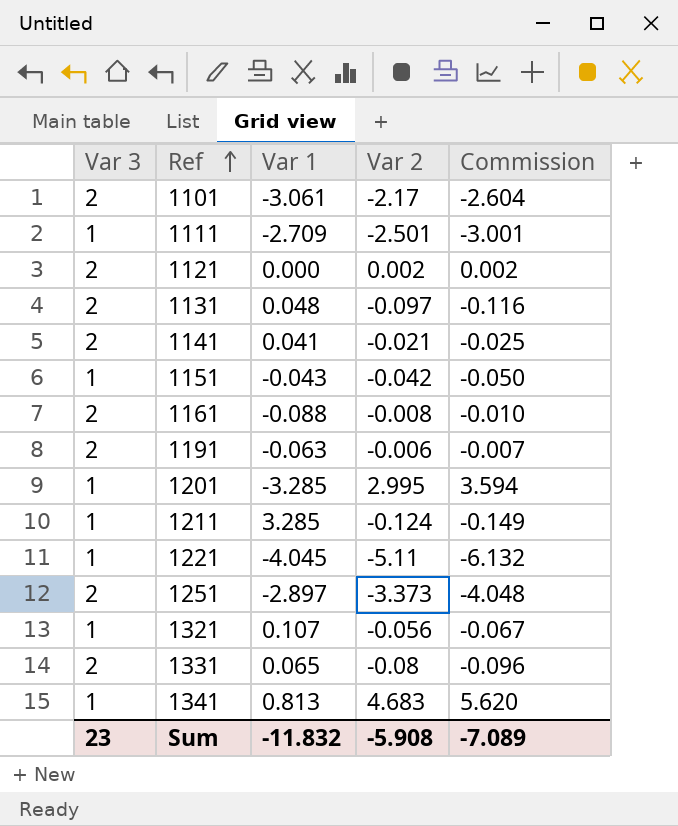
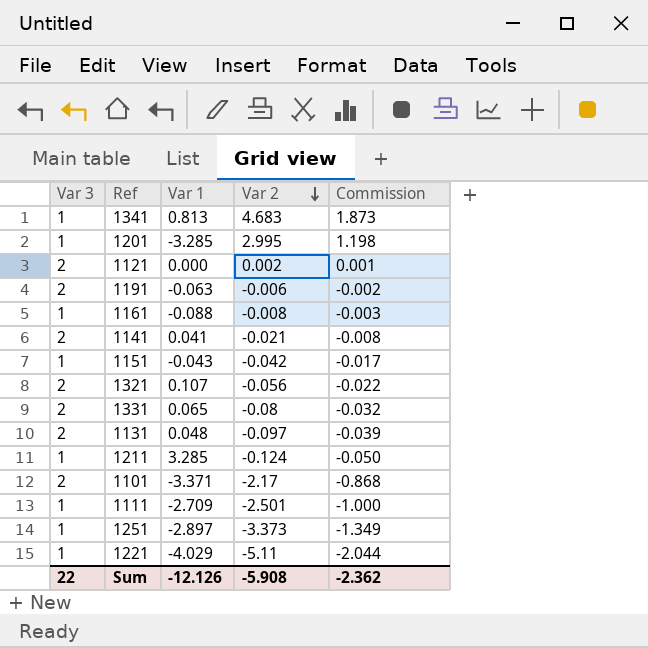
row order: Ref ascending -> Var 2 descending
column Commission | formula: [Var 2] * 1.2 -> [Var 2] * 0.4
1161 | Var 3: 2 -> 1
1321 | Var 3: 1 -> 2
1101 | Var 1: -3.061 -> -3.371
1251 | Var 3: 2 -> 1
1221 | Var 1: -4.045 -> -4.029
Sum | Var 3: 23 -> 22
Sum | Var 1: -11.832 -> -12.126
Sum | Commission: -7.089 -> -2.362

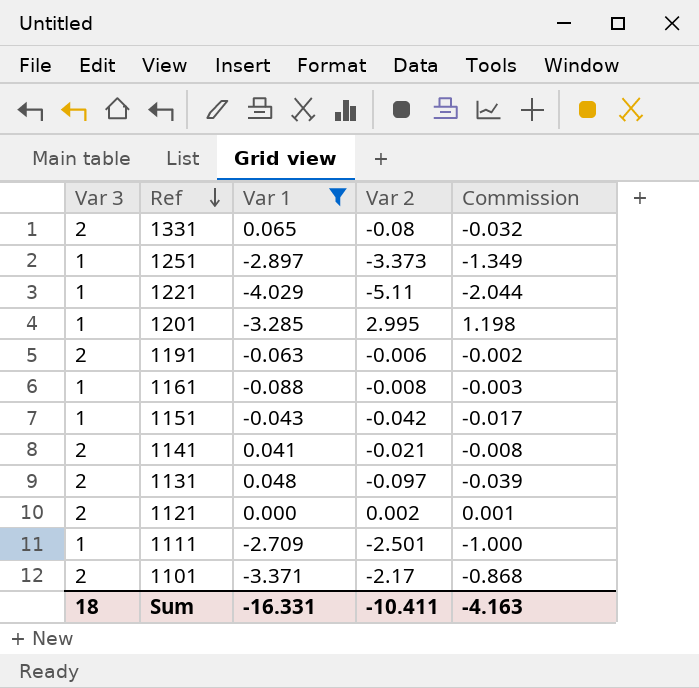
filter: none -> Var 1 <= 0.065
row order: Var 2 descending -> Ref descending
Sum | Var 3: 22 -> 18
Sum | Var 1: -12.126 -> -16.331
Sum | Var 2: -5.908 -> -10.411
Sum | Commission: -2.362 -> -4.163

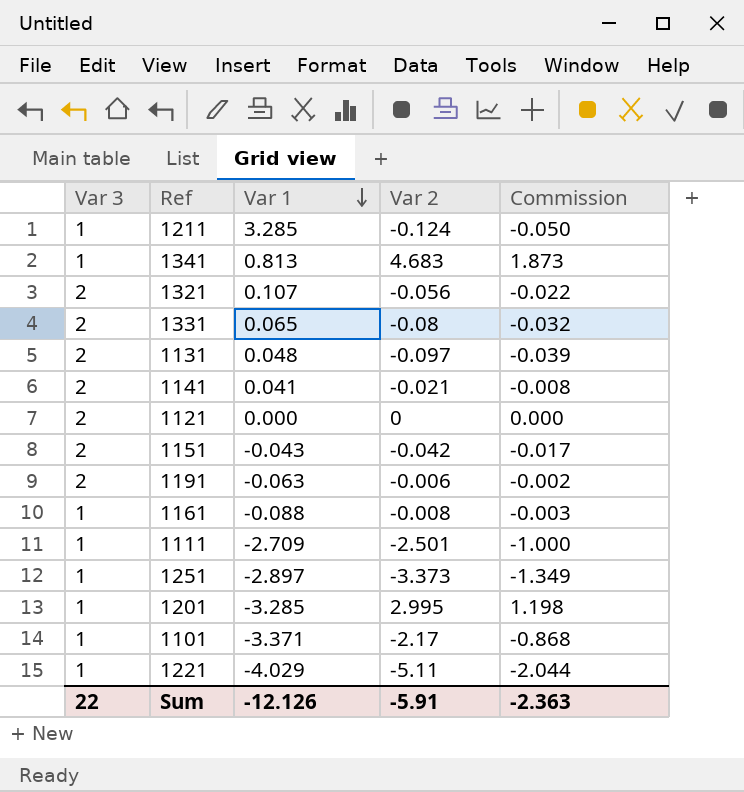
filter: Var 1 <= 0.065 -> none
row order: Ref descending -> Var 1 descending
1121 | Var 2: 0.002 -> 0
1121 | Commission: 0.001 -> 0.000
1151 | Var 3: 1 -> 2
1101 | Var 3: 2 -> 1
Sum | Var 3: 18 -> 22
Sum | Var 1: -16.331 -> -12.126
Sum | Var 2: -10.411 -> -5.91
Sum | Commission: -4.163 -> -2.363

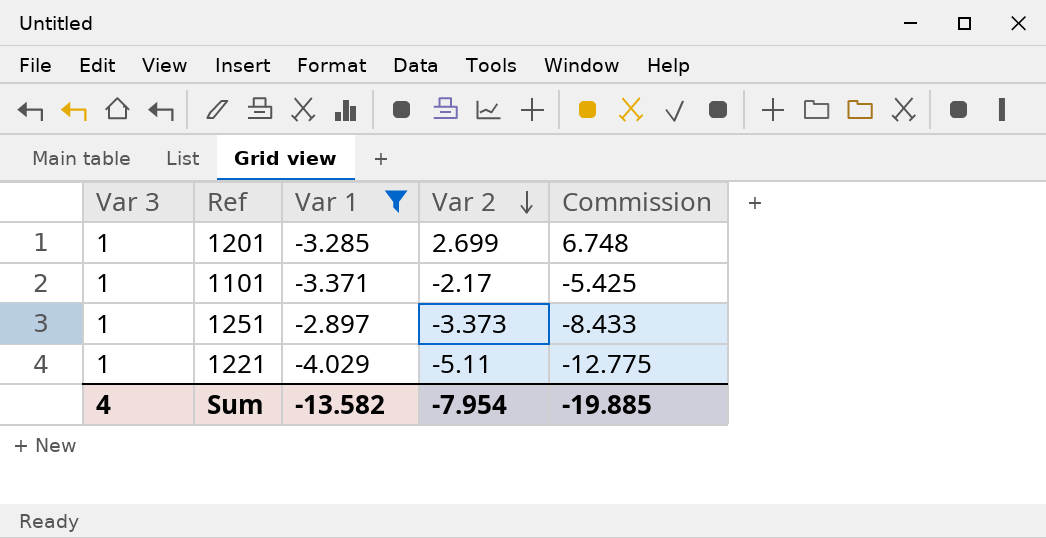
filter: none -> Var 1 <= -2.897
row order: Var 1 descending -> Var 2 descending
column Commission | formula: [Var 2] * 0.4 -> [Var 2] * 2.5
1201 | Var 2: 2.995 -> 2.699
Sum | Var 3: 22 -> 4
Sum | Var 1: -12.126 -> -13.582
Sum | Var 2: -5.91 -> -7.954
Sum | Commission: -2.363 -> -19.885

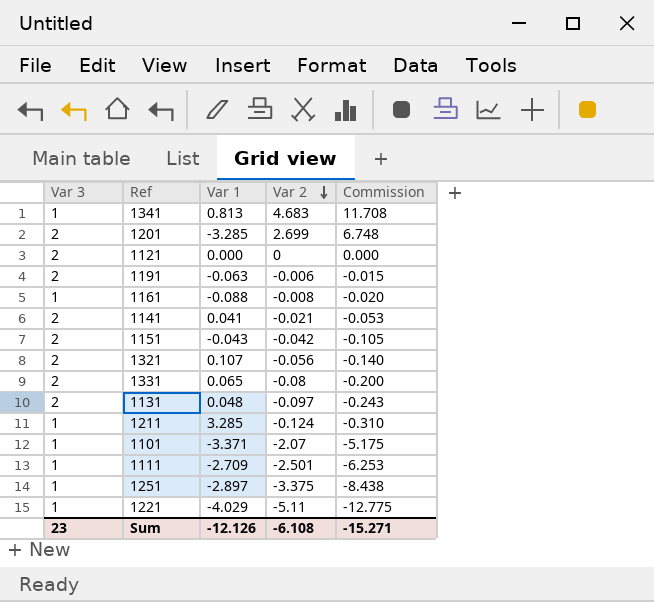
filter: Var 1 <= -2.897 -> none
1201 | Var 3: 1 -> 2
1101 | Var 2: -2.17 -> -2.07
1101 | Commission: -5.425 -> -5.175
1251 | Var 2: -3.373 -> -3.375
1251 | Commission: -8.433 -> -8.438
Sum | Var 3: 4 -> 23
Sum | Var 1: -13.582 -> -12.126
Sum | Var 2: -7.954 -> -6.108
Sum | Commission: -19.885 -> -15.271

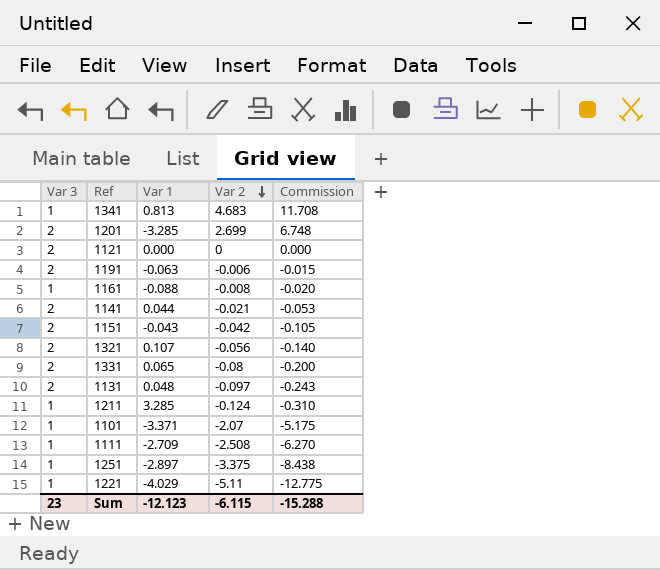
1141 | Var 1: 0.041 -> 0.044
1111 | Var 2: -2.501 -> -2.508
1111 | Commission: -6.253 -> -6.270
Sum | Var 1: -12.126 -> -12.123
Sum | Var 2: -6.108 -> -6.115
Sum | Commission: -15.271 -> -15.288

